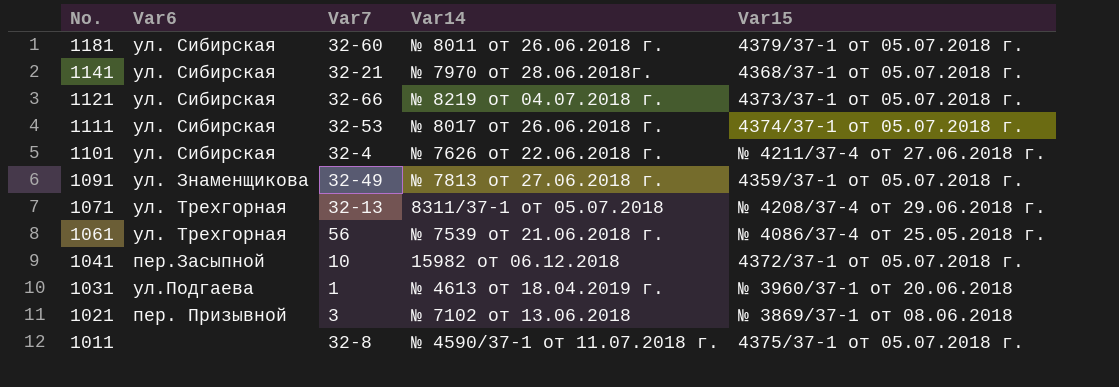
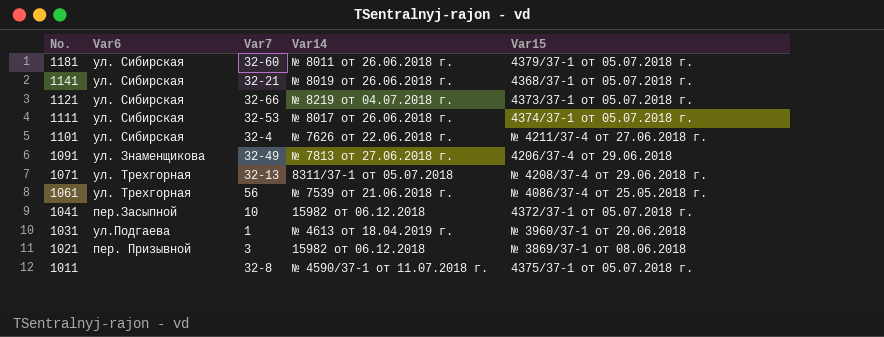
1141 | Var14: № 7970 от 28.06.2018г. -> № 8019 от 26.06.2018 г.
1091 | Var15: 4359/37-1 от 05.07.2018 г. -> 4206/37-4 от 29.06.2018
1021 | Var14: № 7102 от 13.06.2018 -> 15982 от 06.12.2018

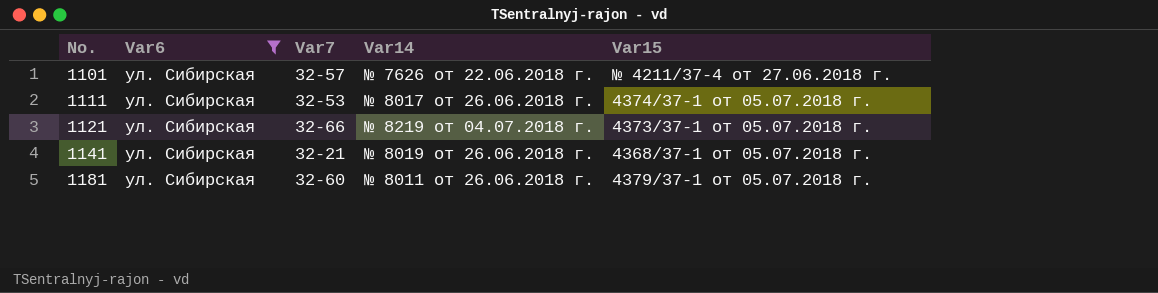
filter: none -> Var6 = ул. Сибирская
row order: No. descending -> No. ascending
1101 | Var7: 32-4 -> 32-57

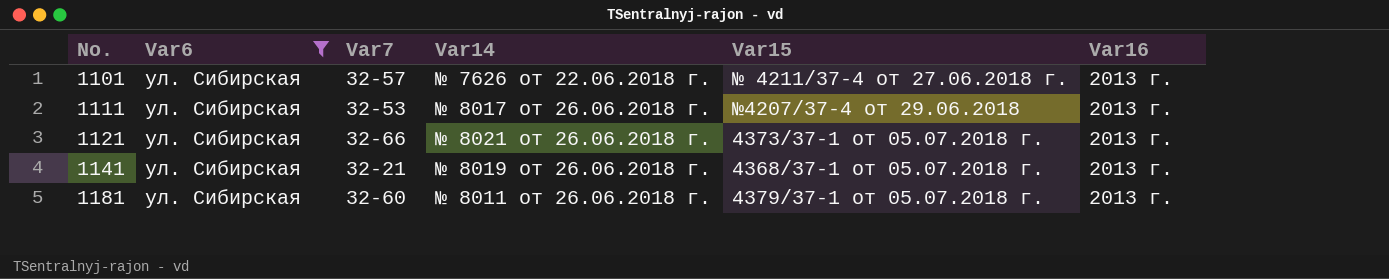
column Var16 | position: none -> 6
1111 | Var15: 4374/37-1 от 05.07.2018 г. -> №4207/37-4 от 29.06.2018
1121 | Var14: № 8219 от 04.07.2018 г. -> № 8021 от 26.06.2018 г.

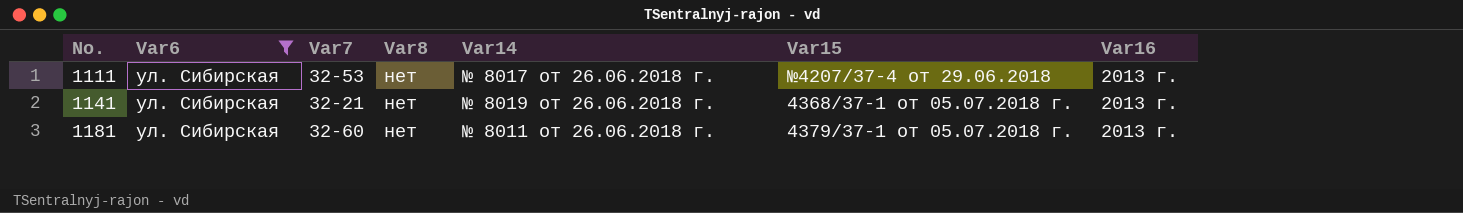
column Var8 | position: none -> 4
row 1101: ул. Сибирская | 32-57 | № 7626 от 22.06.2018 г. | № 4211/37-4 от 27.06.2018 г. | 2013 г. -> none
row 1121: ул. Сибирская | 32-66 | № 8021 от 26.06.2018 г. | 4373/37-1 от 05.07.2018 г. | 2013 г. -> none

